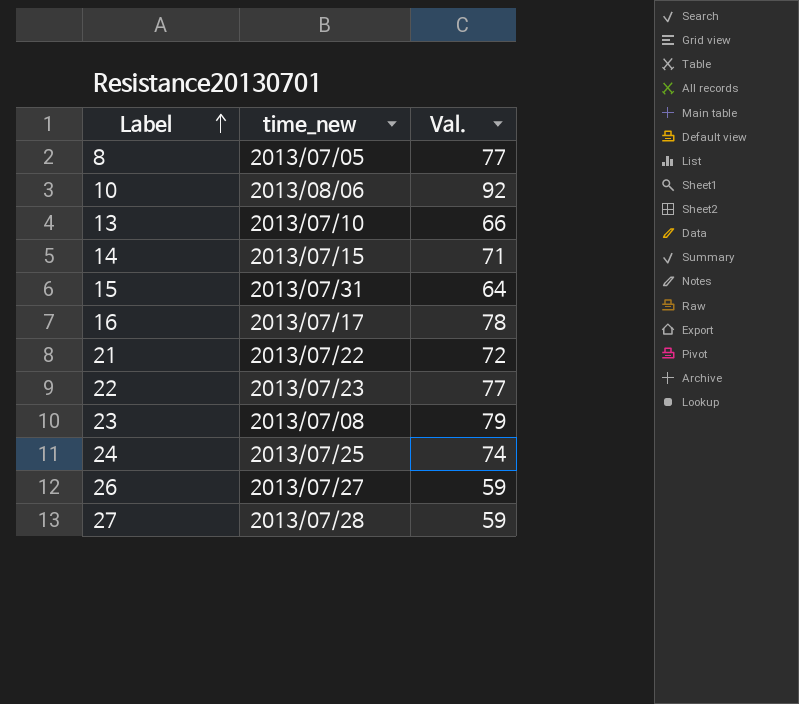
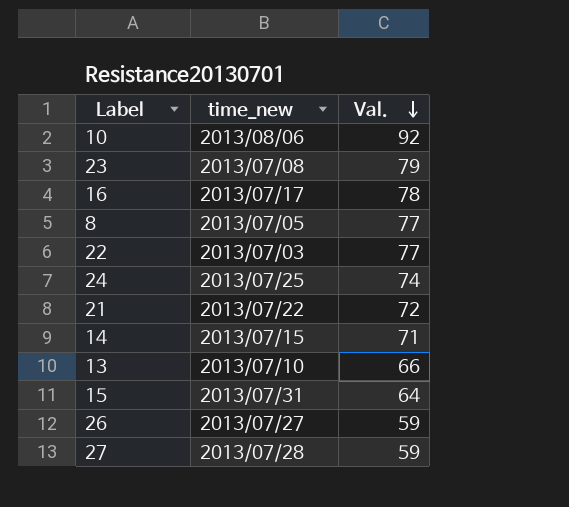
row order: Label ascending -> Val. descending
22 | time_new: 2013/07/23 -> 2013/07/03

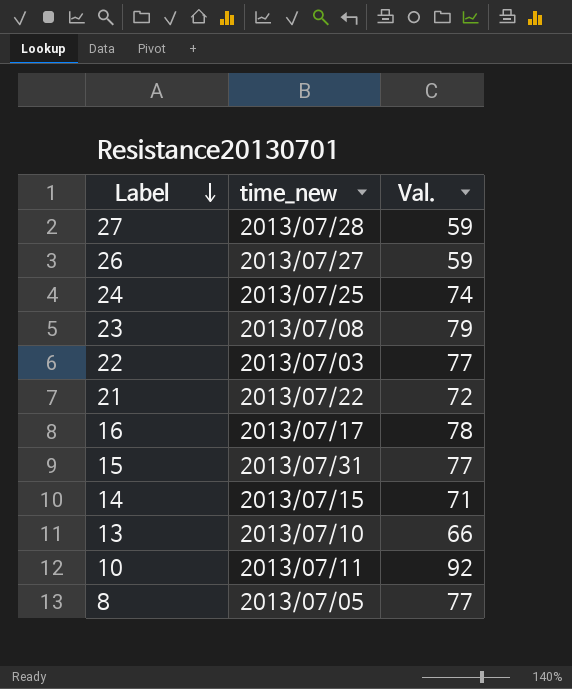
row order: Val. descending -> Label descending
15 | Val.: 64 -> 77
10 | time_new: 2013/08/06 -> 2013/07/11

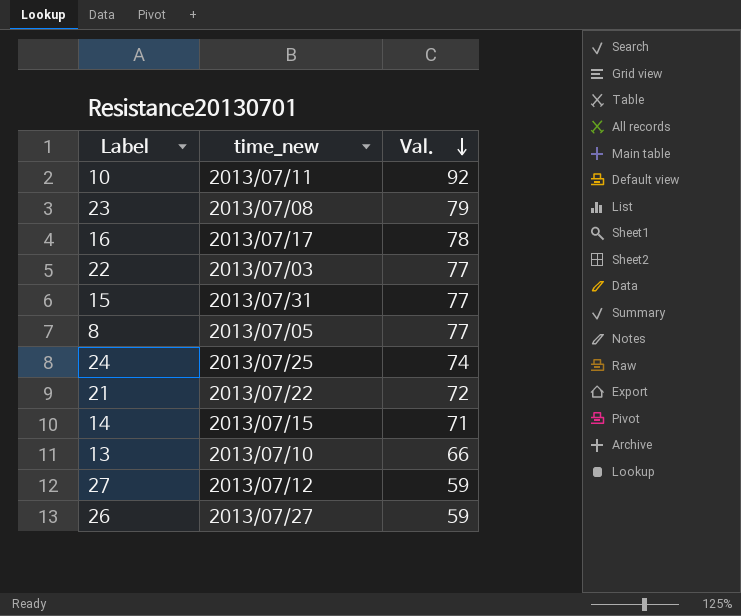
row order: Label descending -> Val. descending
27 | time_new: 2013/07/28 -> 2013/07/12

